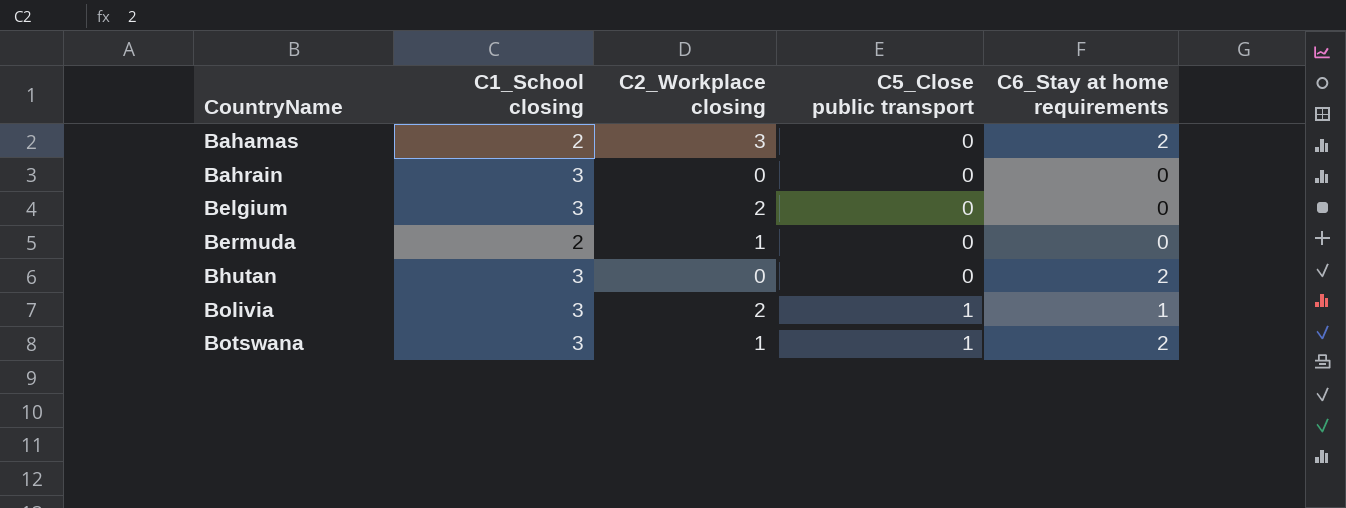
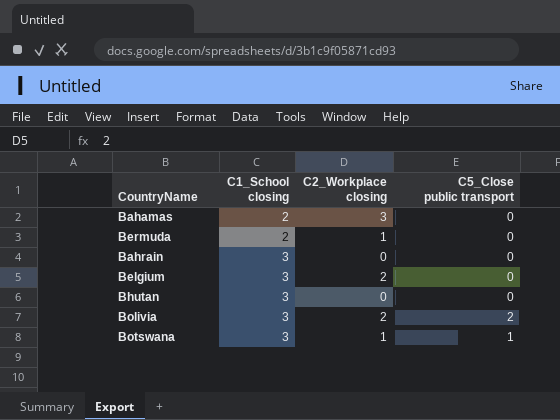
row order: CountryName ascending -> C1_School closing ascending
column C6_Stay at home requirements | position: 5 -> none
Bolivia | C5_Close public transport: 1 -> 2

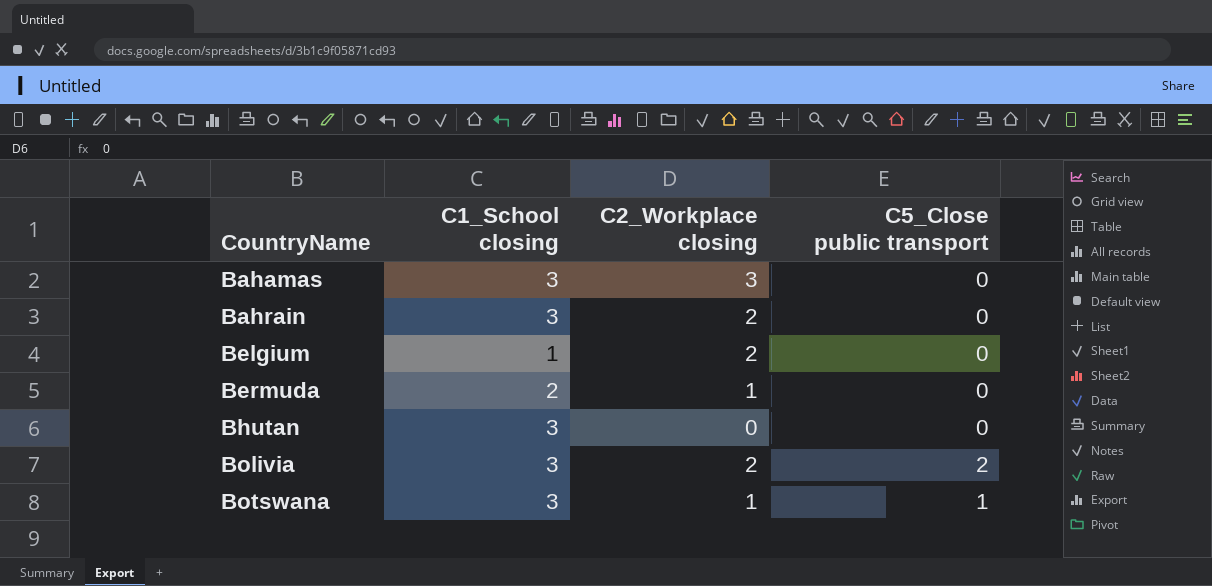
row order: C1_School closing ascending -> CountryName ascending
Bahamas | C1_School closing: 2 -> 3
Bahrain | C2_Workplace closing: 0 -> 2
Belgium | C1_School closing: 3 -> 1

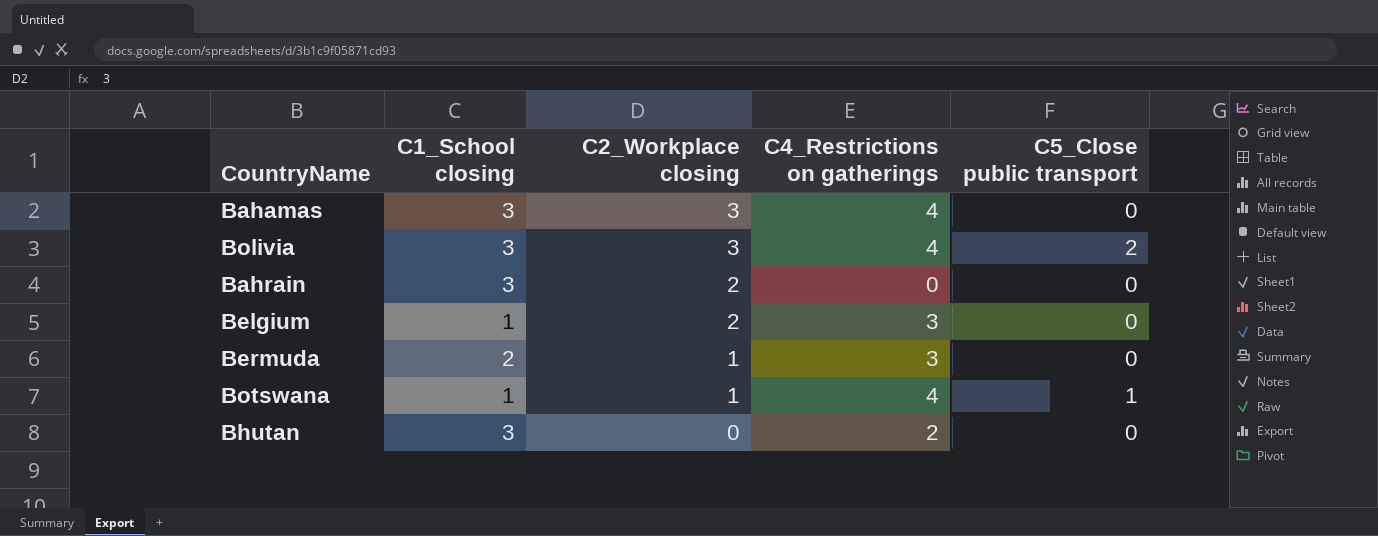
row order: CountryName ascending -> C2_Workplace closing descending
column C4_Restrictions on gatherings | position: none -> 4
Bolivia | C2_Workplace closing: 2 -> 3
Botswana | C1_School closing: 3 -> 1

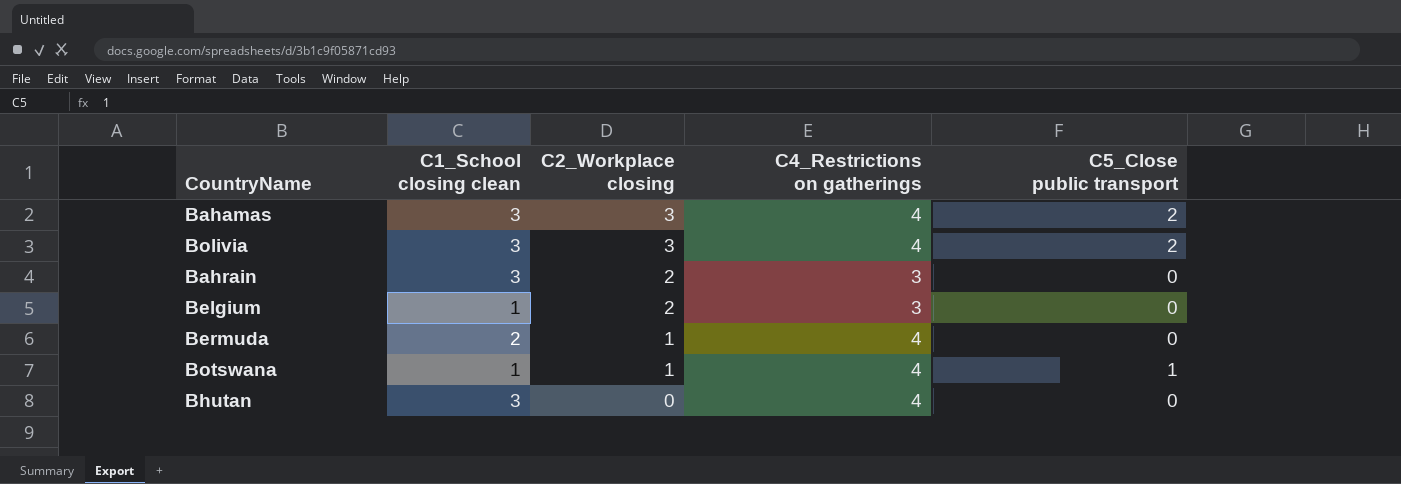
column name: C1_School closing -> C1_School closing clean
Bahamas | C5_Close public transport: 0 -> 2
Bahrain | C4_Restrictions on gatherings: 0 -> 3
Bermuda | C4_Restrictions on gatherings: 3 -> 4
Bhutan | C4_Restrictions on gatherings: 2 -> 4

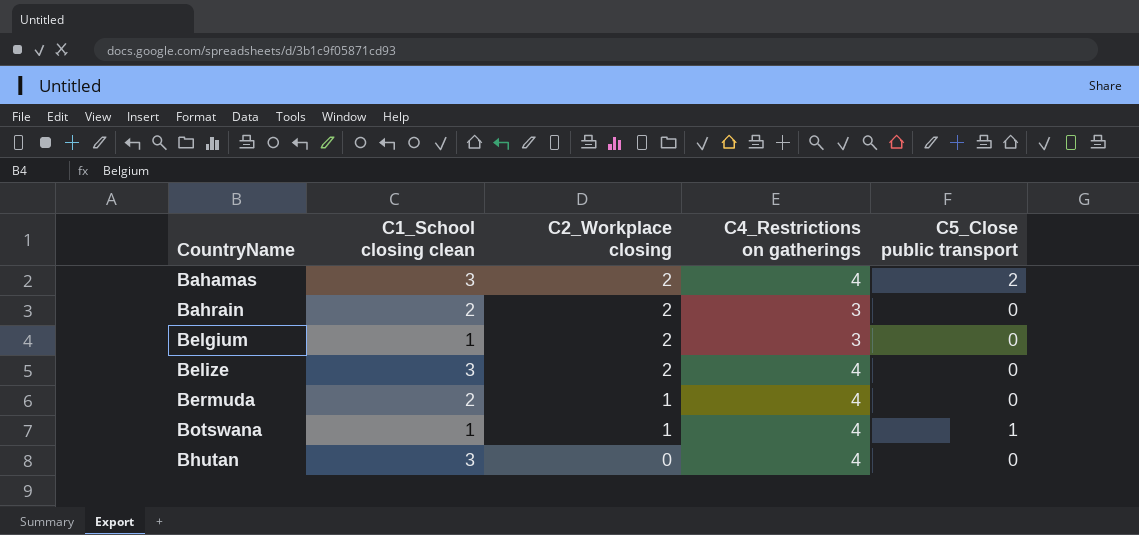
row Bolivia: 3 | 3 | 4 | 2 -> none
Bahamas | C2_Workplace closing: 3 -> 2
Bahrain | C1_School closing clean: 3 -> 2
row Belize: none -> 3 | 2 | 4 | 0

